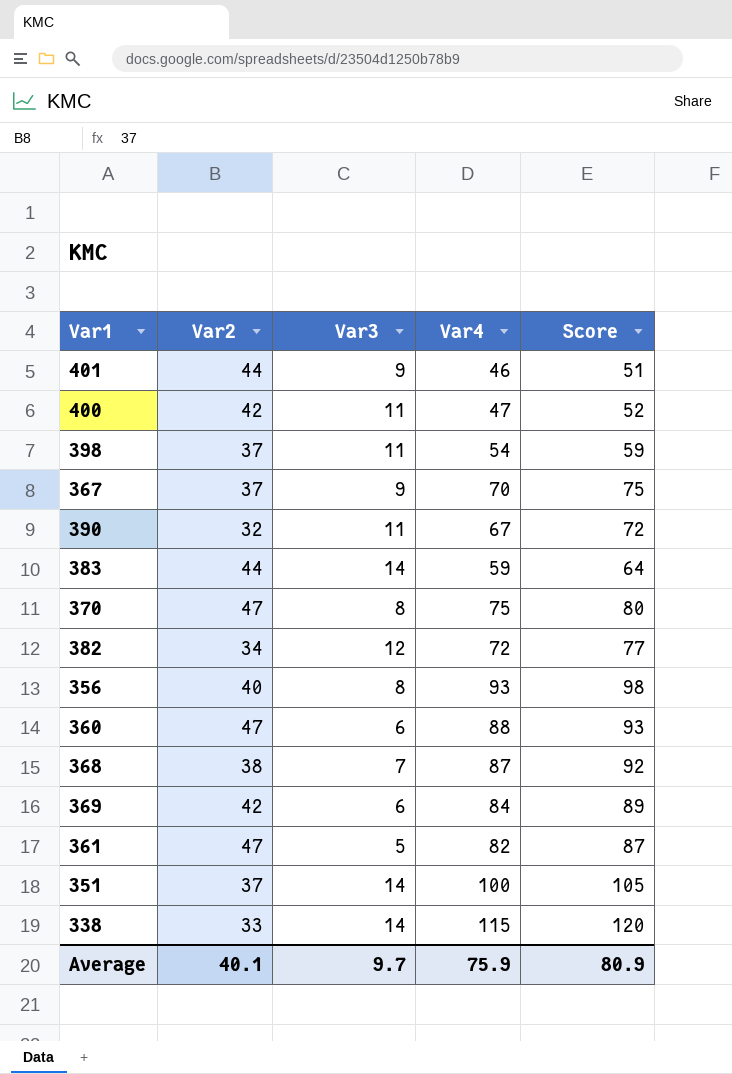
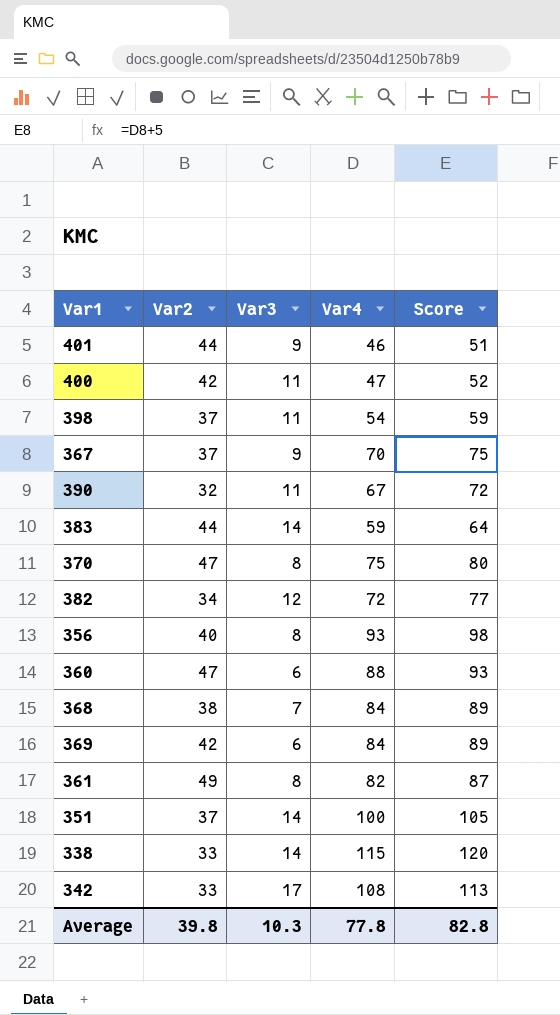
368 | Var4: 87 -> 84
368 | Score: 92 -> 89
361 | Var2: 47 -> 49
361 | Var3: 5 -> 8
row 342: none -> 33 | 17 | 108 | 113
Average | Var2: 40.1 -> 39.8
Average | Var3: 9.7 -> 10.3
Average | Var4: 75.9 -> 77.8
Average | Score: 80.9 -> 82.8

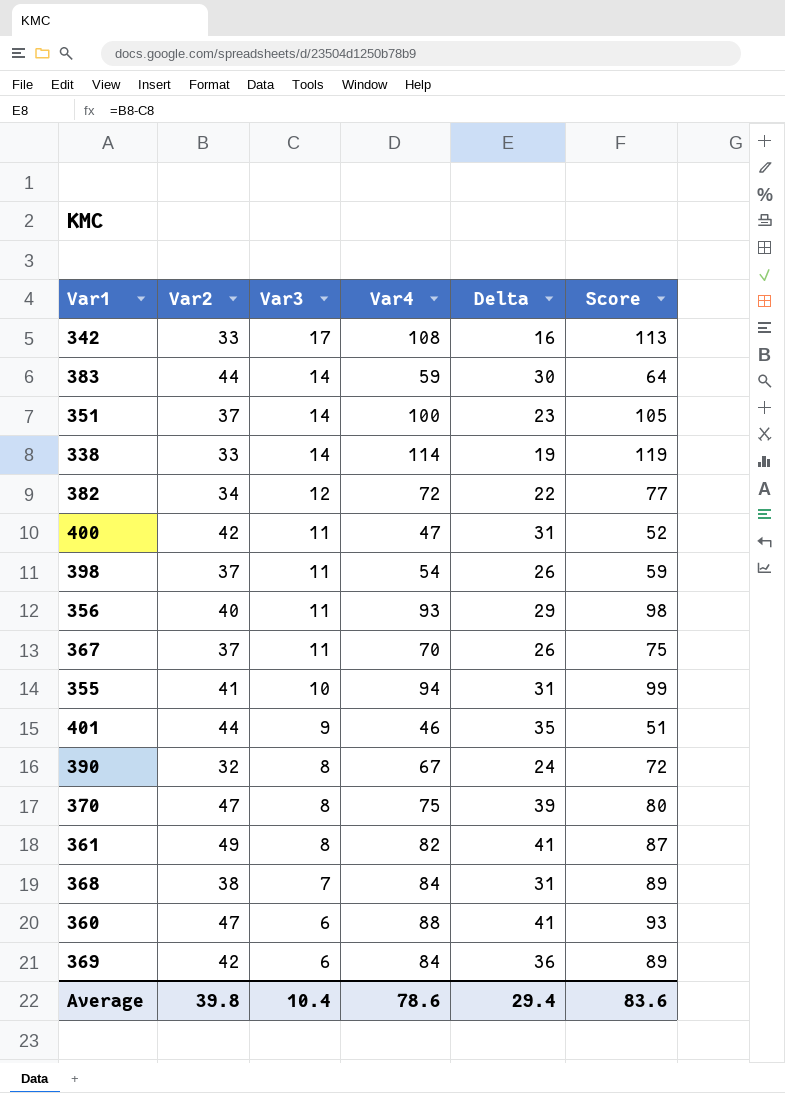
row order: none -> Var3 descending
column Delta | formula: none -> [Var2] - [Var3]
338 | Var4: 115 -> 114
338 | Score: 120 -> 119
356 | Var3: 8 -> 11
367 | Var3: 9 -> 11
row 355: none -> 41 | 10 | 94 | 31 | 99
390 | Var3: 11 -> 8
Average | Var3: 10.3 -> 10.4
Average | Var4: 77.8 -> 78.6
Average | Score: 82.8 -> 83.6

